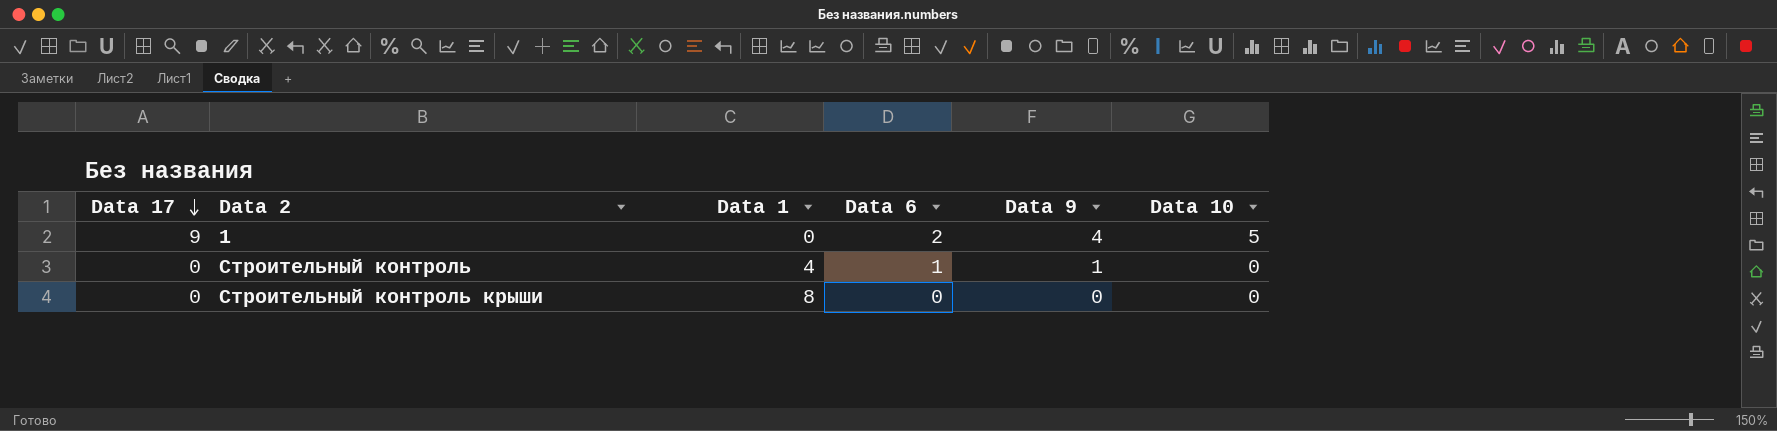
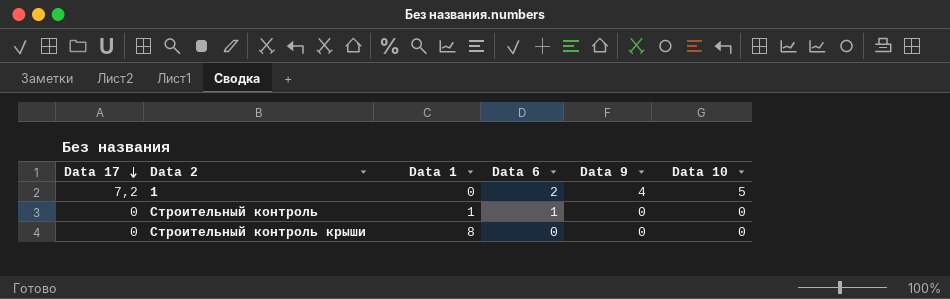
1 | Data 17: 9 -> 7,2
Строительный контроль | Data 1: 4 -> 1
Строительный контроль | Data 9: 1 -> 0

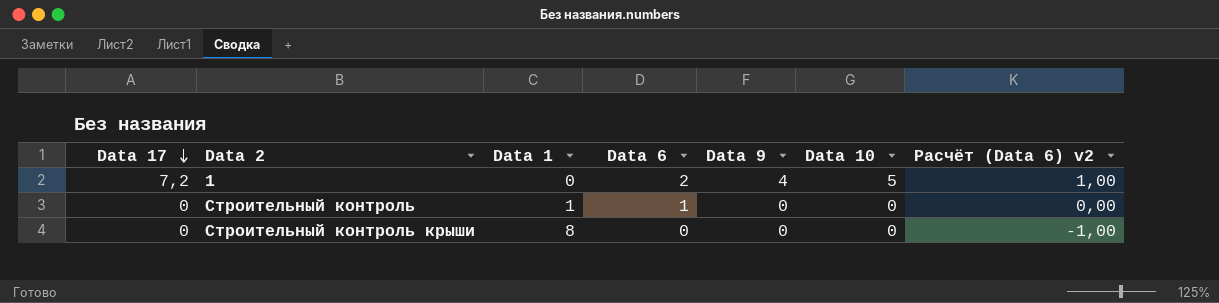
column Расчёт (Data 6) v2 | formula: none -> [Data 6] - 1

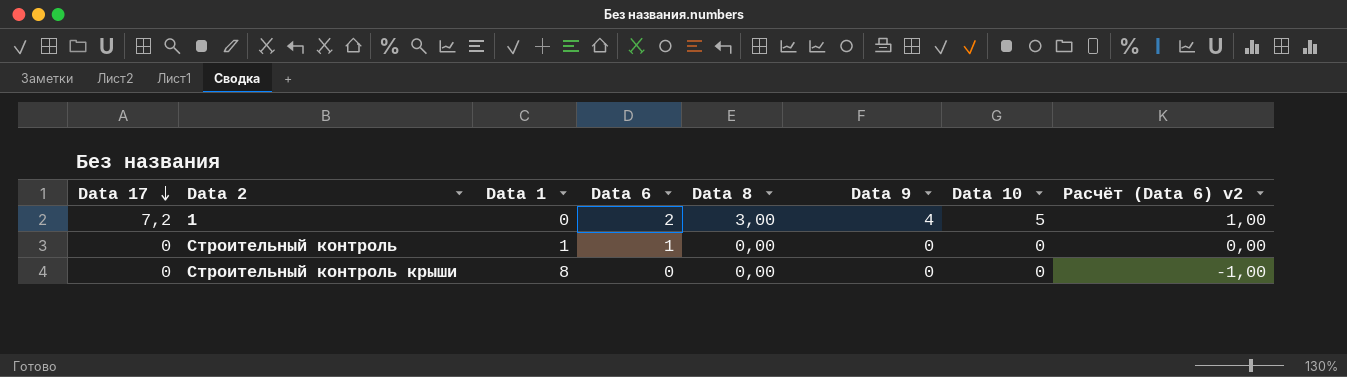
column Data 8 | position: none -> 5

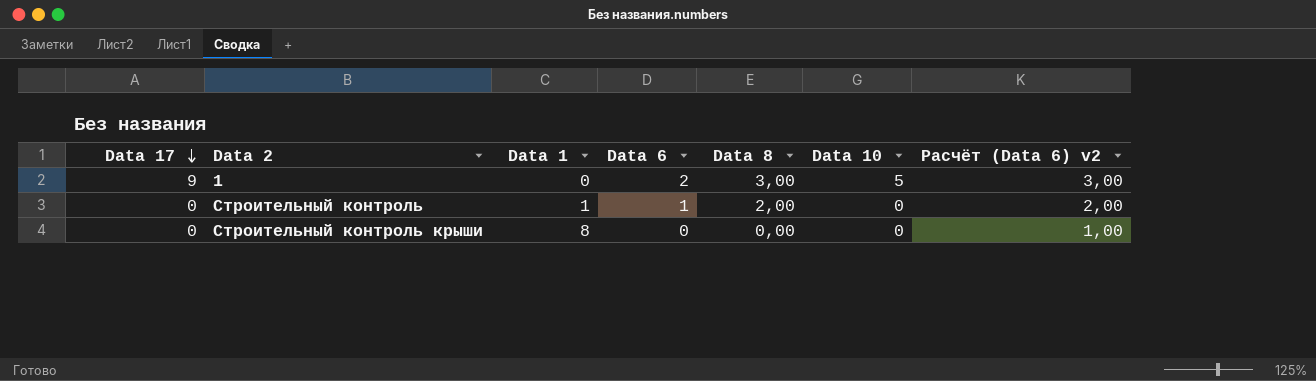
column Data 9 | position: 6 -> none
column Расчёт (Data 6) v2 | formula: [Data 6] - 1 -> [Data 6] + 1
1 | Data 17: 7,2 -> 9
Строительный контроль | Data 8: 0,00 -> 2,00

